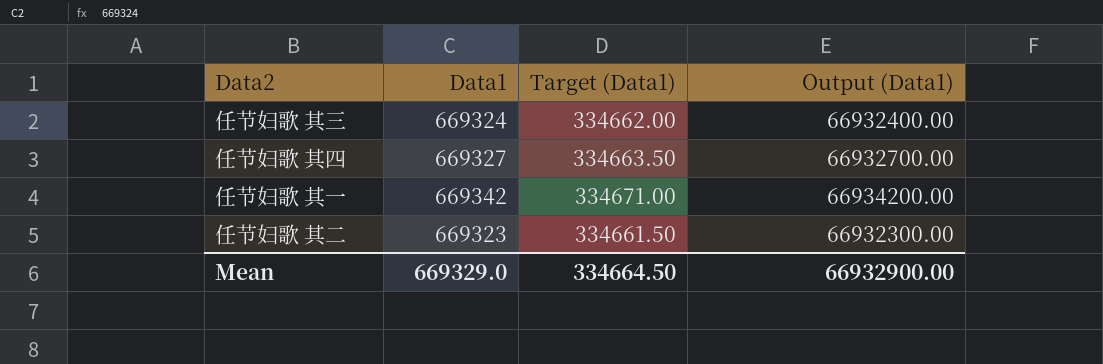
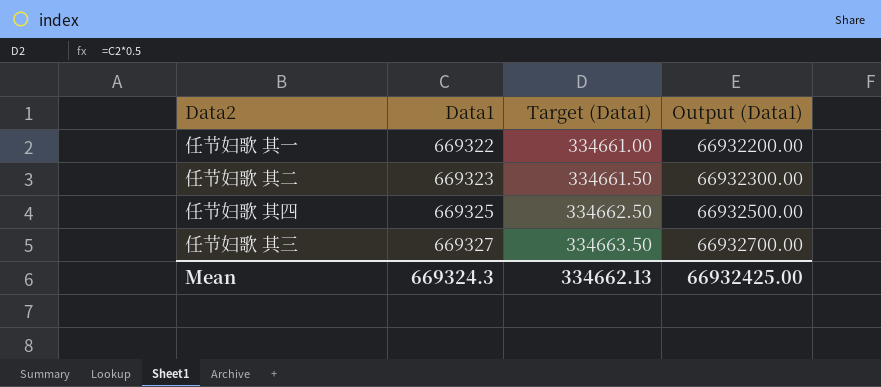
row order: none -> Data1 ascending
任节妇歌 其一 | Data1: 669342 -> 669322
任节妇歌 其一 | Target (Data1): 334671.00 -> 334661.00
任节妇歌 其一 | Output (Data1): 66934200.00 -> 66932200.00
任节妇歌 其四 | Data1: 669327 -> 669325
任节妇歌 其四 | Target (Data1): 334663.50 -> 334662.50
任节妇歌 其四 | Output (Data1): 66932700.00 -> 66932500.00
任节妇歌 其三 | Data1: 669324 -> 669327
任节妇歌 其三 | Target (Data1): 334662.00 -> 334663.50
任节妇歌 其三 | Output (Data1): 66932400.00 -> 66932700.00
Mean | Data1: 669329.0 -> 669324.3
Mean | Target (Data1): 334664.50 -> 334662.13
Mean | Output (Data1): 66932900.00 -> 66932425.00

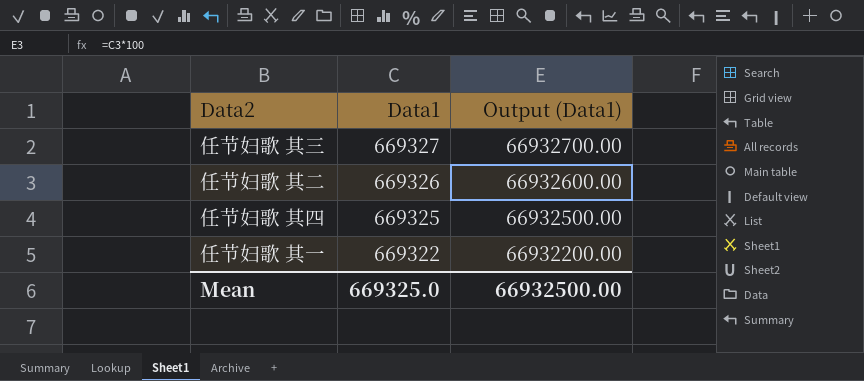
row order: Data1 ascending -> Data1 descending
column Target (Data1) | formula: [Data1] * 0.5 -> none
任节妇歌 其二 | Data1: 669323 -> 669326
任节妇歌 其二 | Output (Data1): 66932300.00 -> 66932600.00
Mean | Data1: 669324.3 -> 669325.0
Mean | Output (Data1): 66932425.00 -> 66932500.00

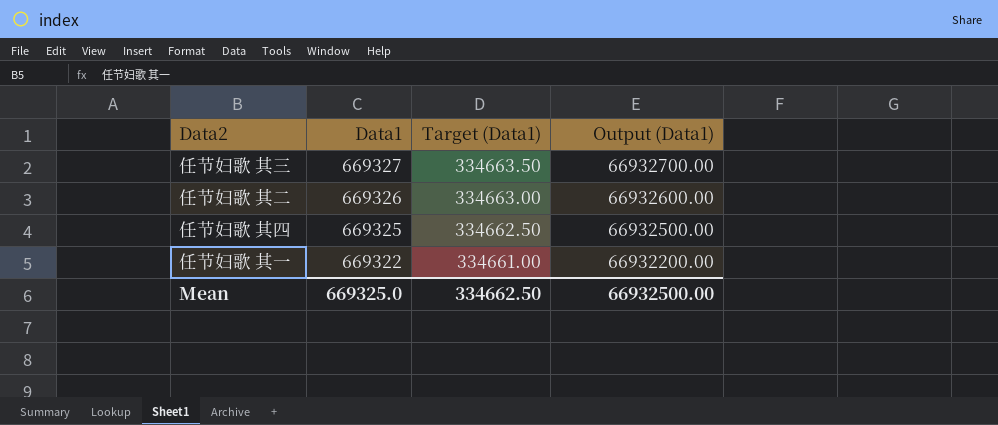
column Target (Data1) | formula: none -> [Data1] * 0.5

